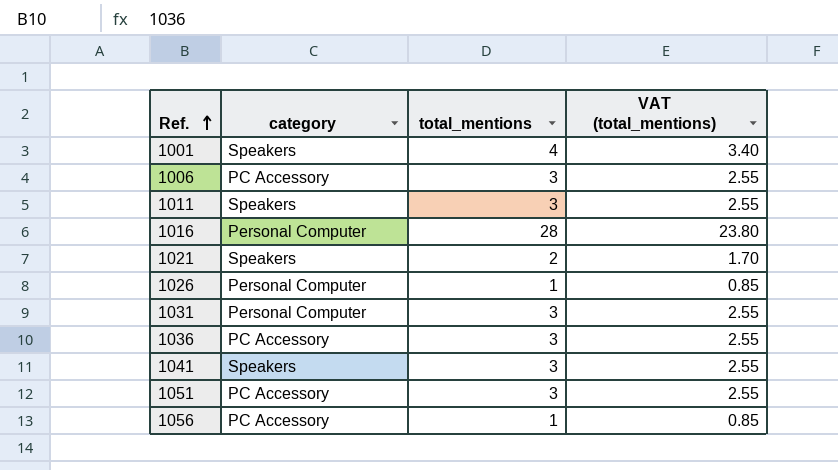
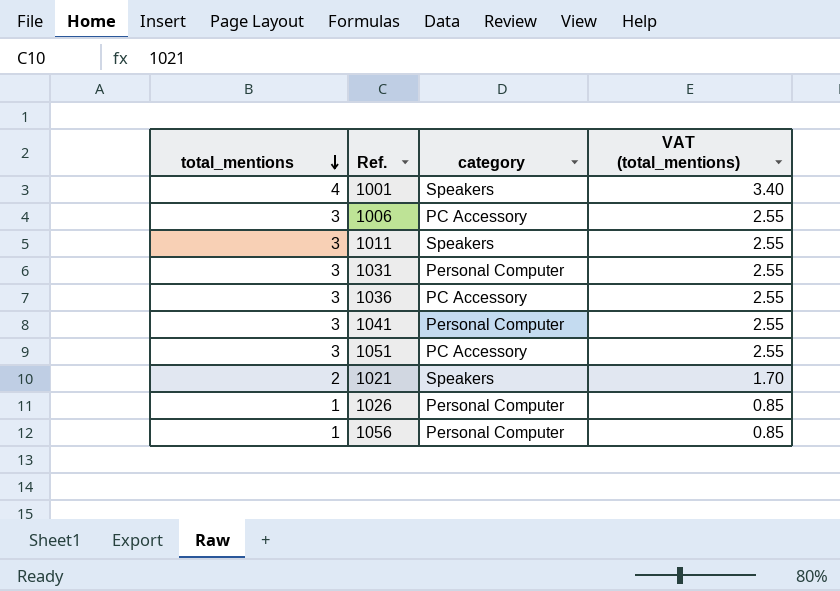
row order: Ref. ascending -> total_mentions descending
column total_mentions | position: 3 -> 1
row 1016: Personal Computer | 28 | 23.80 -> none
1041 | category: Speakers -> Personal Computer
1056 | category: PC Accessory -> Personal Computer

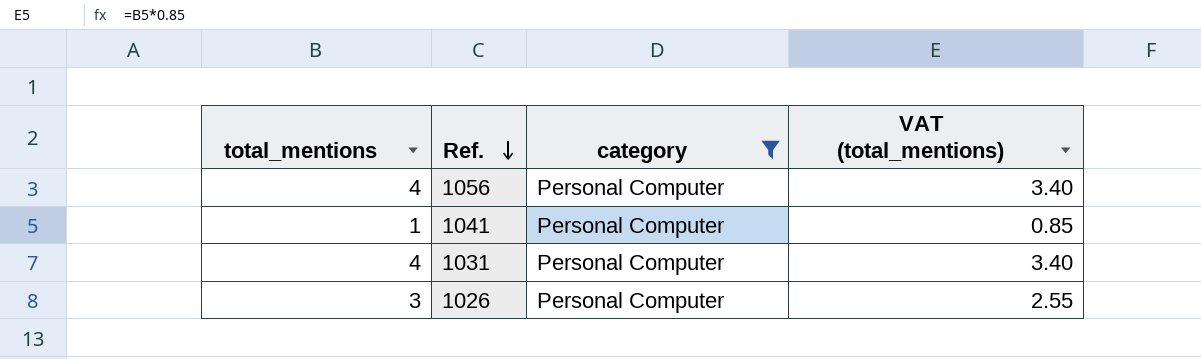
filter: none -> category = Personal Computer
row order: total_mentions descending -> Ref. descending
1056 | total_mentions: 1 -> 4
1056 | VAT (total_mentions): 0.85 -> 3.40
1041 | total_mentions: 3 -> 1
1041 | VAT (total_mentions): 2.55 -> 0.85
1031 | total_mentions: 3 -> 4
1031 | VAT (total_mentions): 2.55 -> 3.40
1026 | total_mentions: 1 -> 3
1026 | VAT (total_mentions): 0.85 -> 2.55

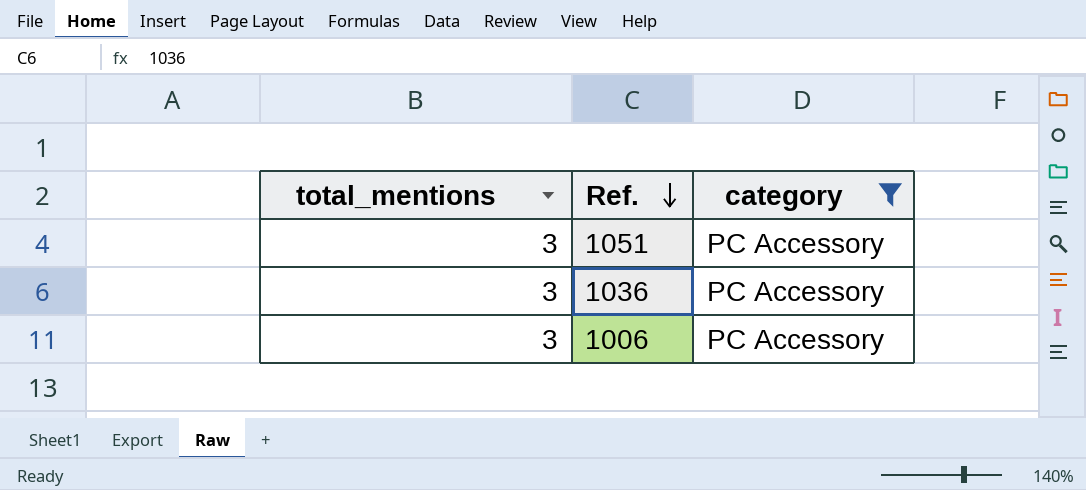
filter: category = Personal Computer -> category = PC Accessory
column VAT (total_mentions) | formula: [total_mentions] * 0.85 -> none

